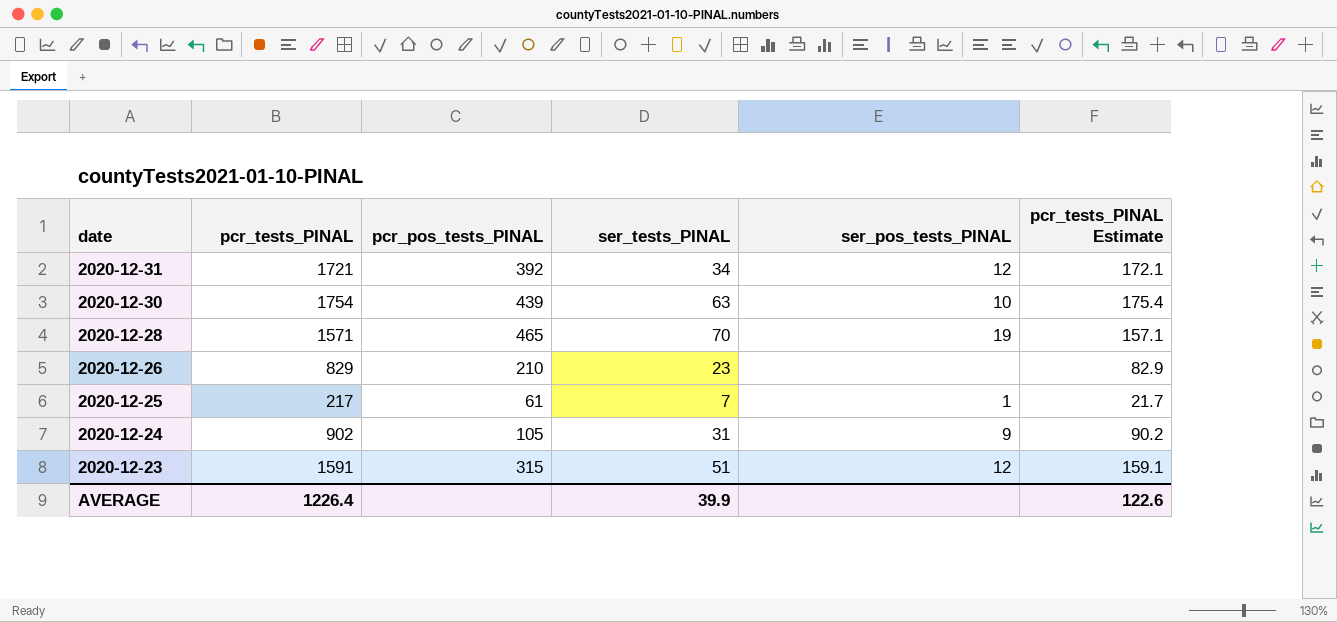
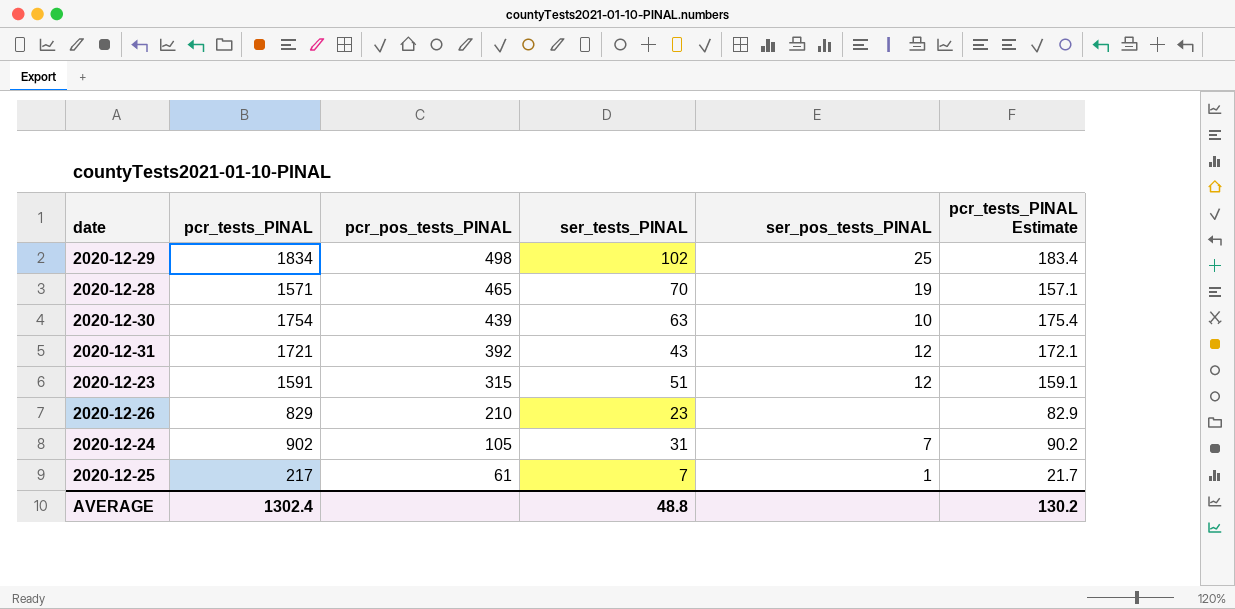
row order: date descending -> pcr_pos_tests_PINAL descending
row 2020-12-29: none -> 1834 | 498 | 102 | 25 | 183.4
2020-12-31 | ser_tests_PINAL: 34 -> 43
2020-12-24 | ser_pos_tests_PINAL: 9 -> 7
AVERAGE | pcr_tests_PINAL: 1226.4 -> 1302.4
AVERAGE | ser_tests_PINAL: 39.9 -> 48.8
AVERAGE | pcr_tests_PINAL Estimate: 122.6 -> 130.2

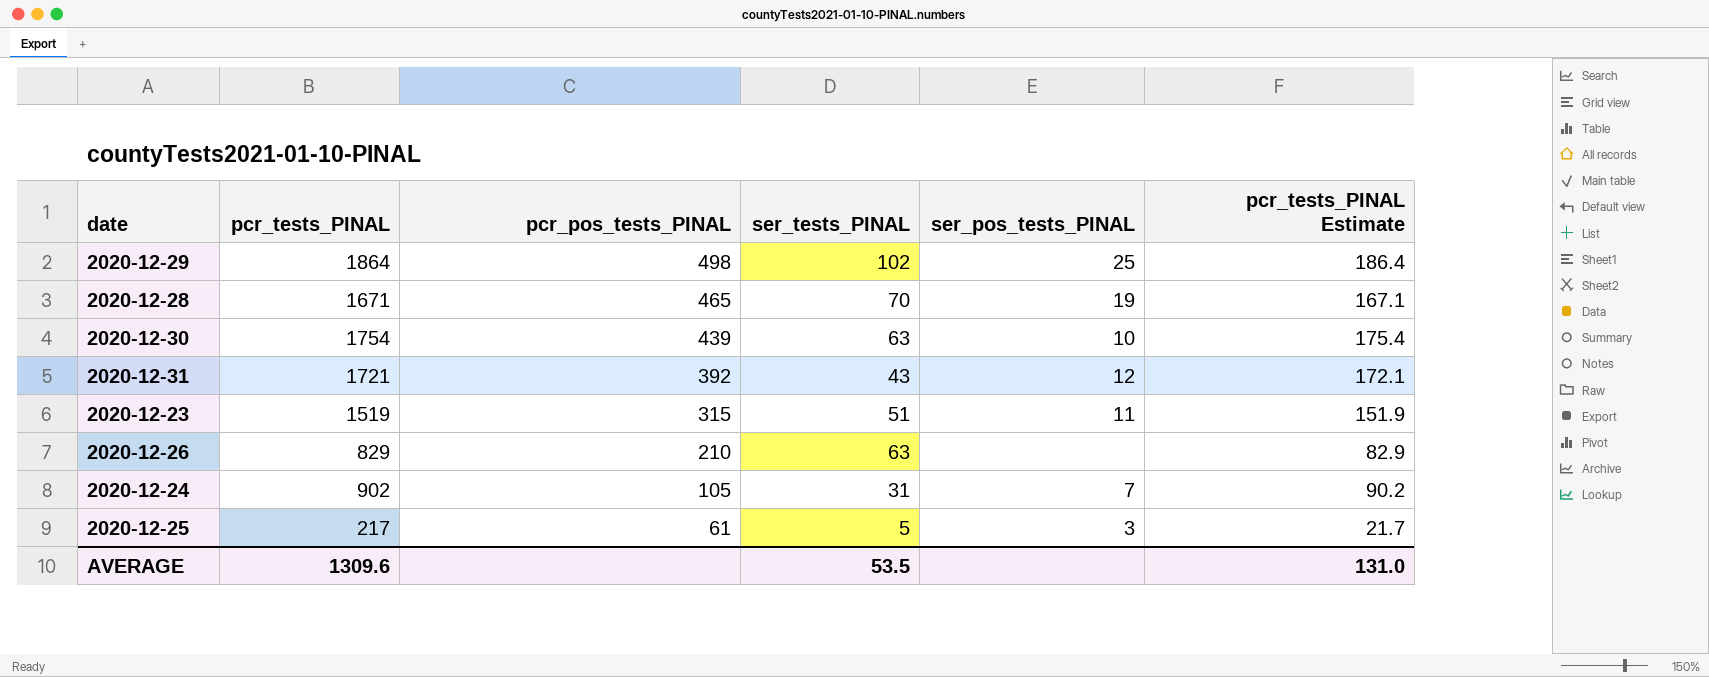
2020-12-29 | pcr_tests_PINAL: 1834 -> 1864
2020-12-29 | pcr_tests_PINAL Estimate: 183.4 -> 186.4
2020-12-28 | pcr_tests_PINAL: 1571 -> 1671
2020-12-28 | pcr_tests_PINAL Estimate: 157.1 -> 167.1
2020-12-23 | pcr_tests_PINAL: 1591 -> 1519
2020-12-23 | ser_pos_tests_PINAL: 12 -> 11
2020-12-23 | pcr_tests_PINAL Estimate: 159.1 -> 151.9
2020-12-26 | ser_tests_PINAL: 23 -> 63
2020-12-25 | ser_tests_PINAL: 7 -> 5
2020-12-25 | ser_pos_tests_PINAL: 1 -> 3
AVERAGE | pcr_tests_PINAL: 1302.4 -> 1309.6
AVERAGE | ser_tests_PINAL: 48.8 -> 53.5
AVERAGE | pcr_tests_PINAL Estimate: 130.2 -> 131.0

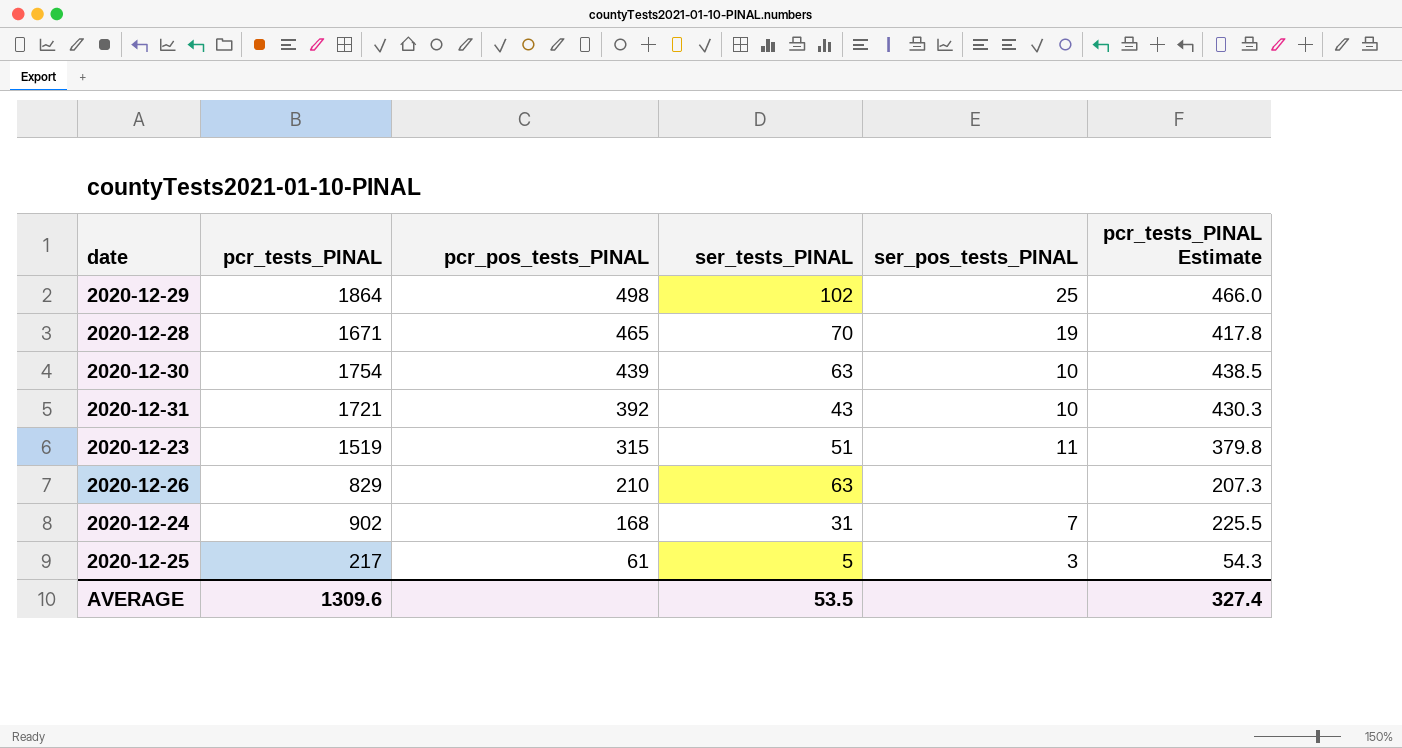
column pcr_tests_PINAL Estimate | formula: [pcr_tests_PINAL] * 0.1 -> [pcr_tests_PINAL] * 0.25
2020-12-31 | ser_pos_tests_PINAL: 12 -> 10
2020-12-24 | pcr_pos_tests_PINAL: 105 -> 168
AVERAGE | pcr_tests_PINAL Estimate: 131.0 -> 327.4

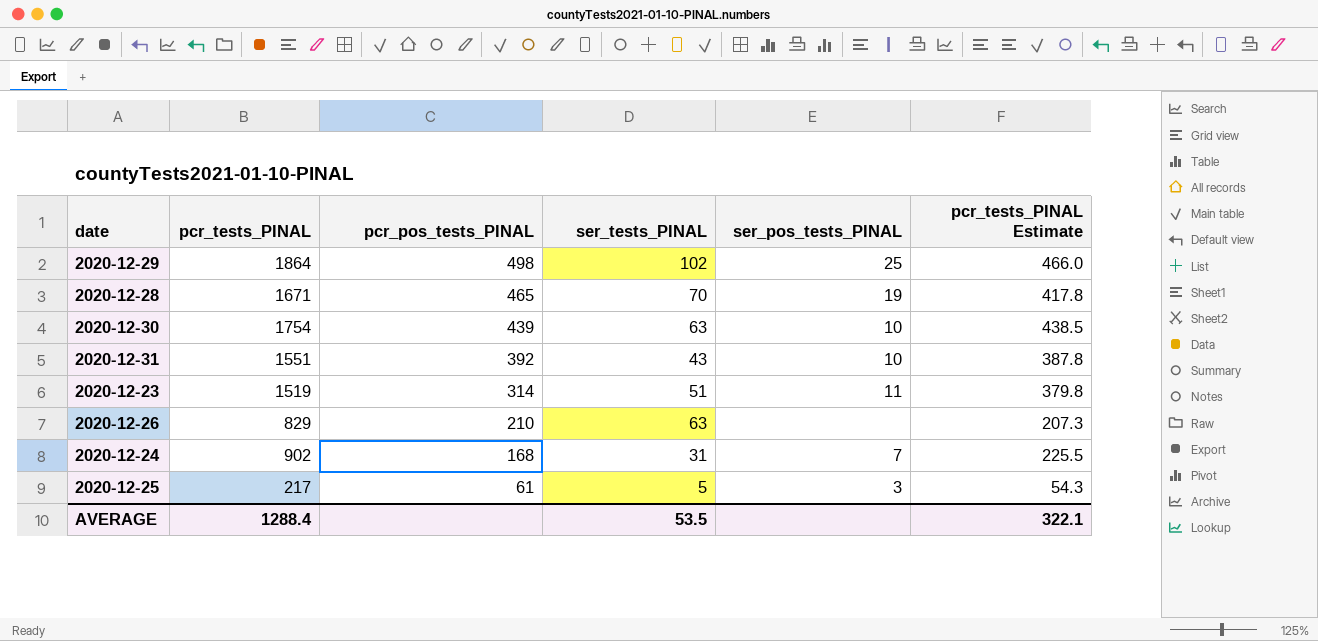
2020-12-31 | pcr_tests_PINAL: 1721 -> 1551
2020-12-31 | pcr_tests_PINAL Estimate: 430.3 -> 387.8
2020-12-23 | pcr_pos_tests_PINAL: 315 -> 314
AVERAGE | pcr_tests_PINAL: 1309.6 -> 1288.4
AVERAGE | pcr_tests_PINAL Estimate: 327.4 -> 322.1

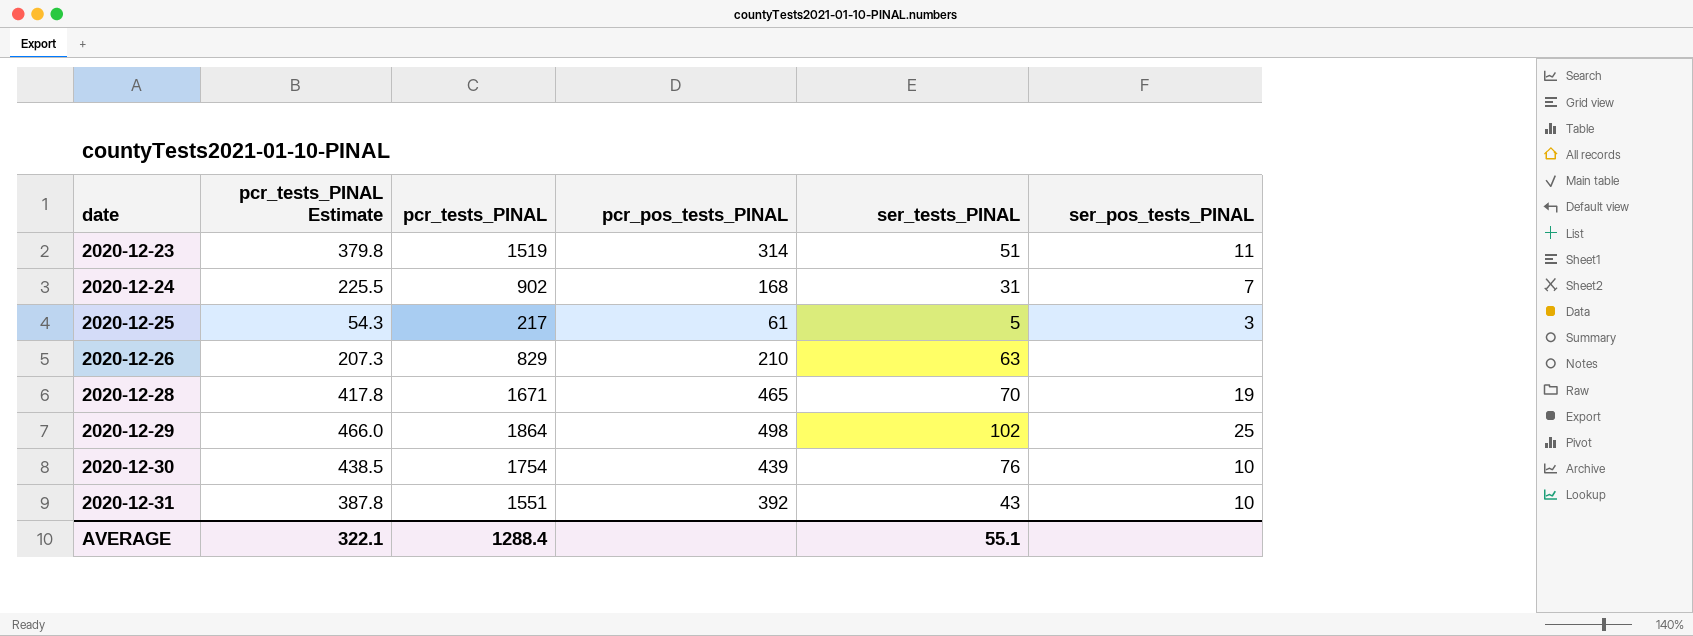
row order: pcr_pos_tests_PINAL descending -> date ascending
column pcr_tests_PINAL Estimate | position: 6 -> 2
2020-12-30 | ser_tests_PINAL: 63 -> 76
AVERAGE | ser_tests_PINAL: 53.5 -> 55.1

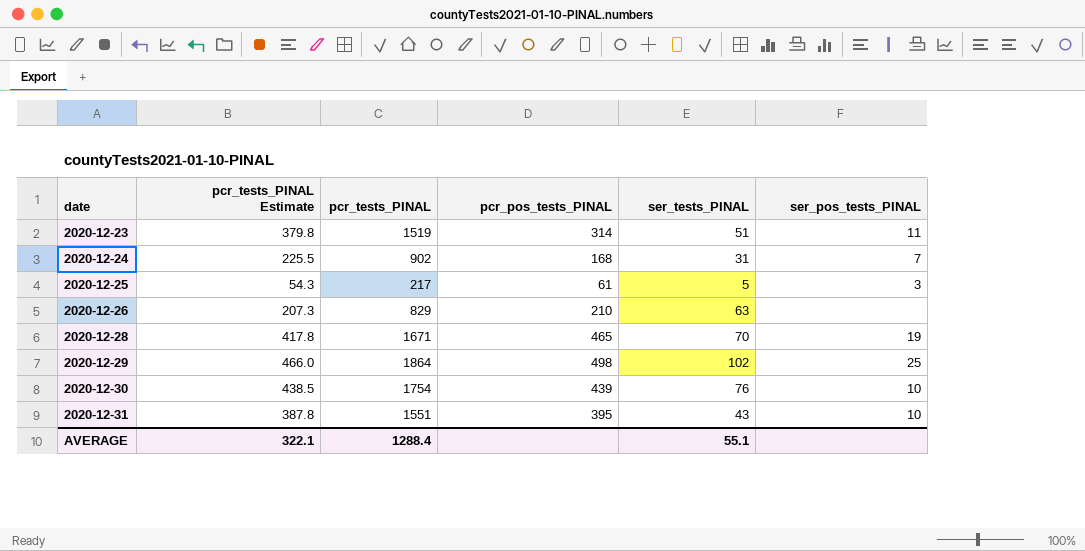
2020-12-31 | pcr_pos_tests_PINAL: 392 -> 395

